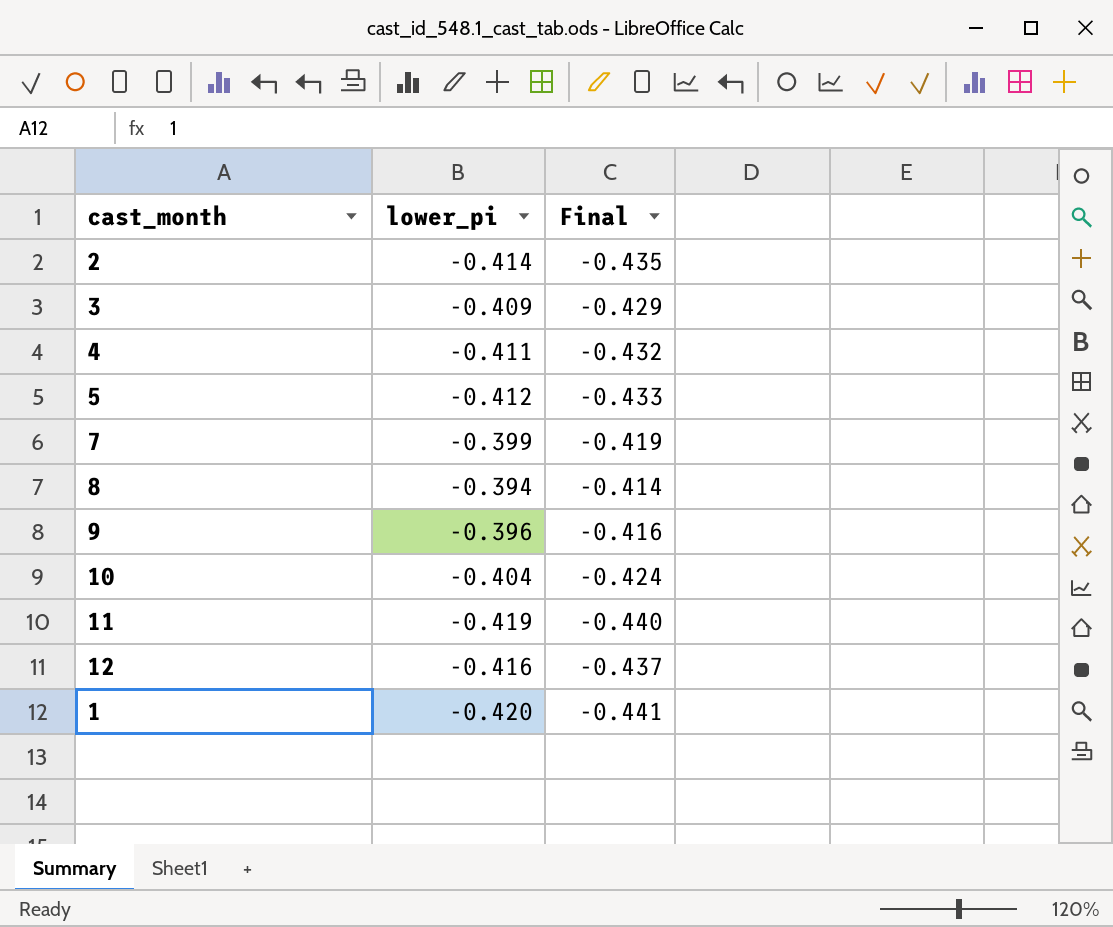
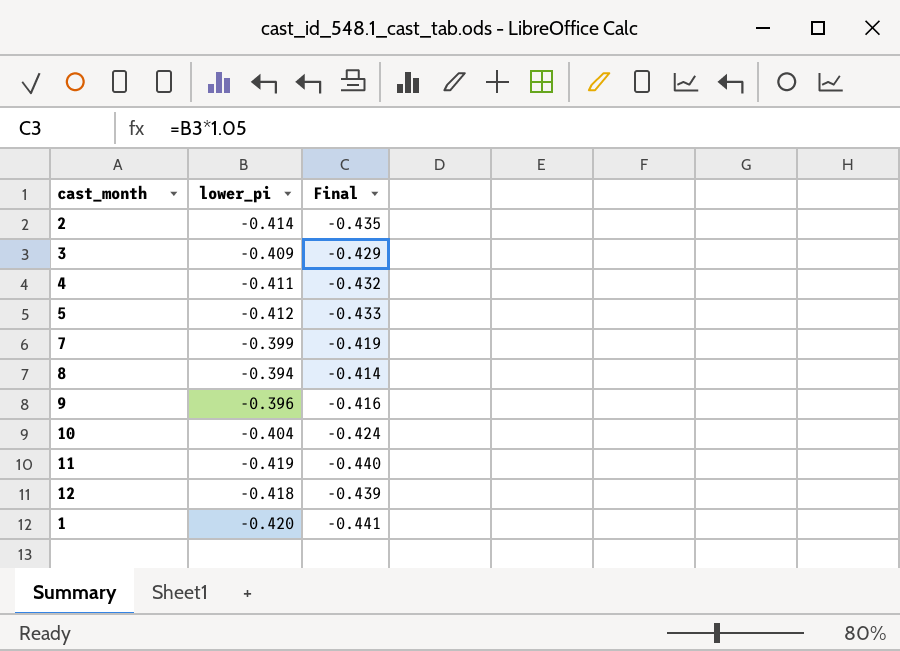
12 | lower_pi: -0.416 -> -0.418
12 | Final: -0.437 -> -0.439

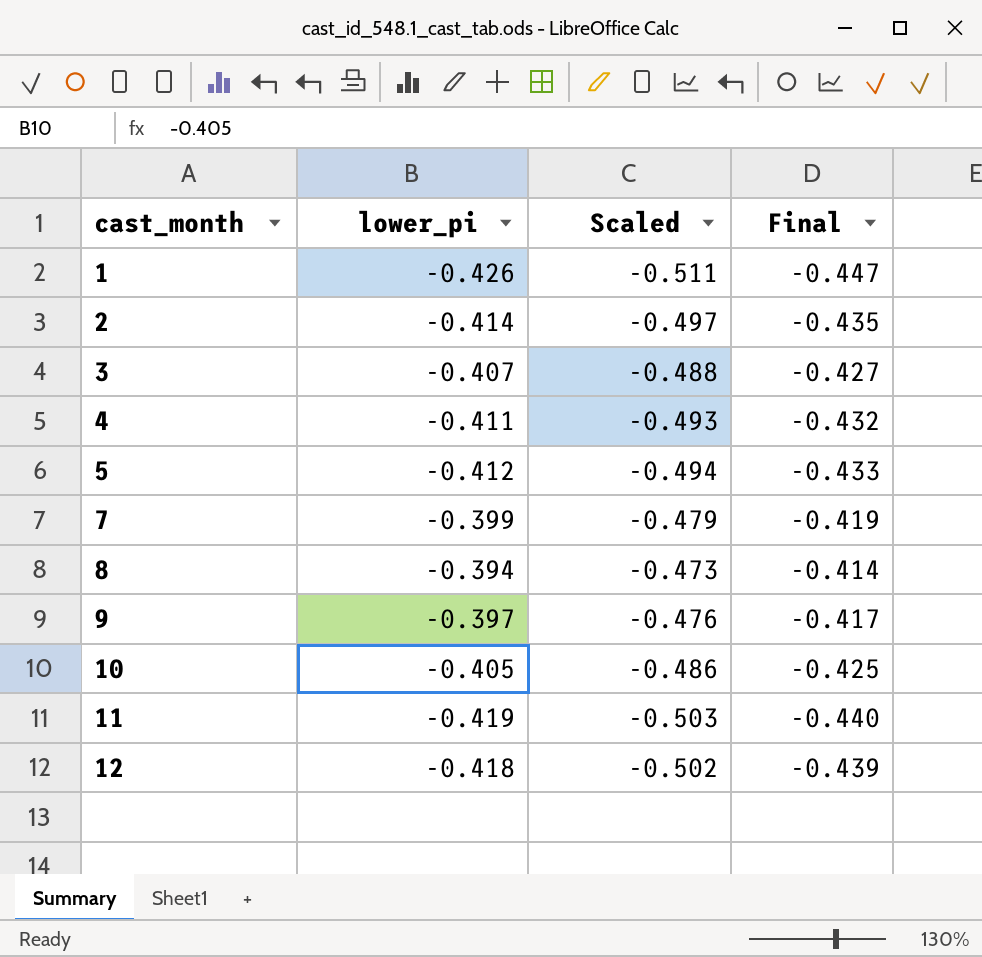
row order: none -> cast_month ascending
column Scaled | formula: none -> [lower_pi] * 1.2
1 | lower_pi: -0.420 -> -0.426
1 | Final: -0.441 -> -0.447
3 | lower_pi: -0.409 -> -0.407
3 | Final: -0.429 -> -0.427
9 | lower_pi: -0.396 -> -0.397
9 | Final: -0.416 -> -0.417
10 | lower_pi: -0.404 -> -0.405
10 | Final: -0.424 -> -0.425

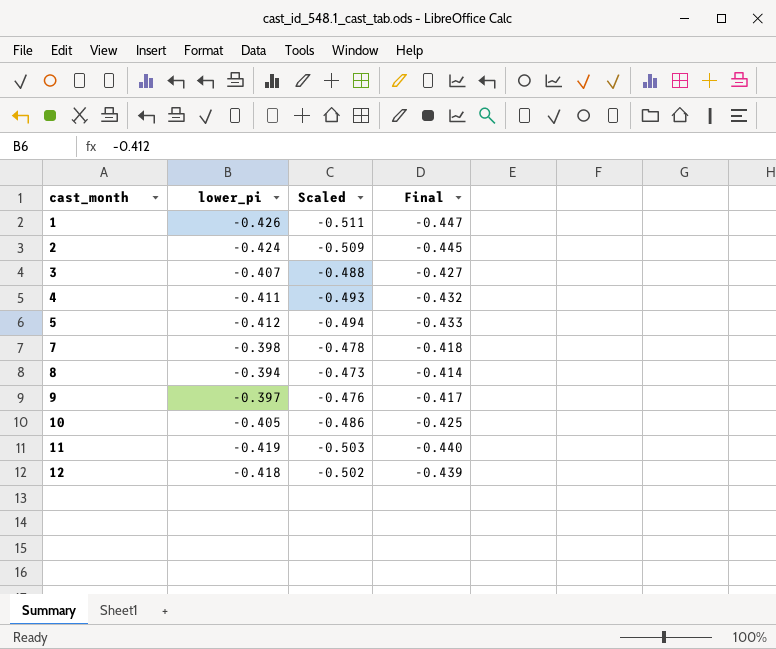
2 | lower_pi: -0.414 -> -0.424
2 | Scaled: -0.497 -> -0.509
2 | Final: -0.435 -> -0.445
7 | lower_pi: -0.399 -> -0.398
7 | Scaled: -0.479 -> -0.478
7 | Final: -0.419 -> -0.418

